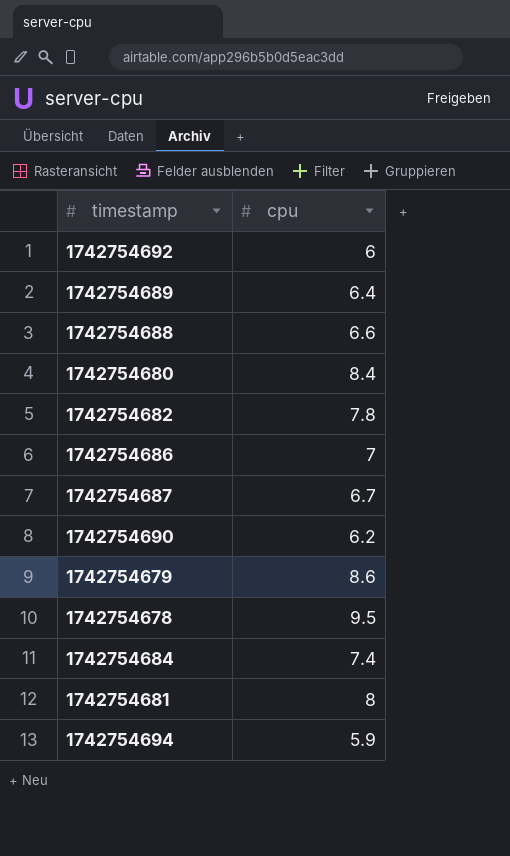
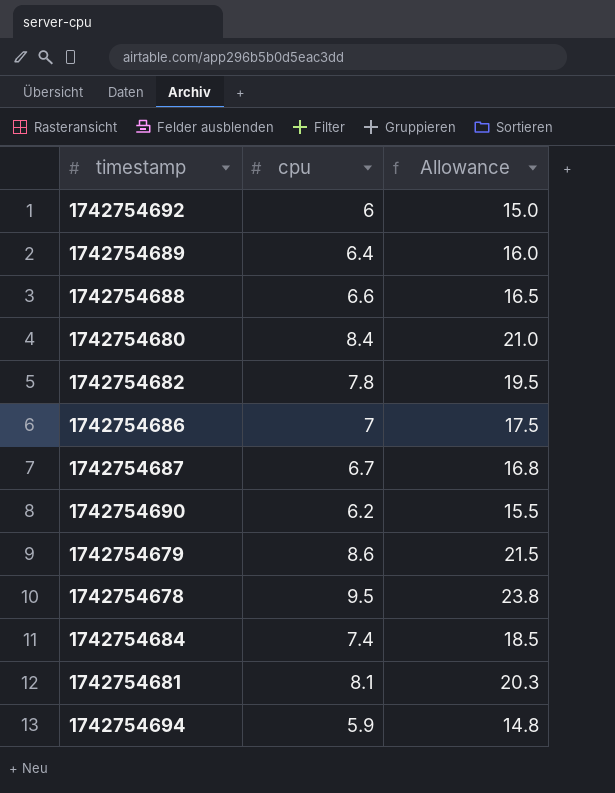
column Allowance | formula: none -> [cpu] * 2.5
1742754681 | cpu: 8 -> 8.1

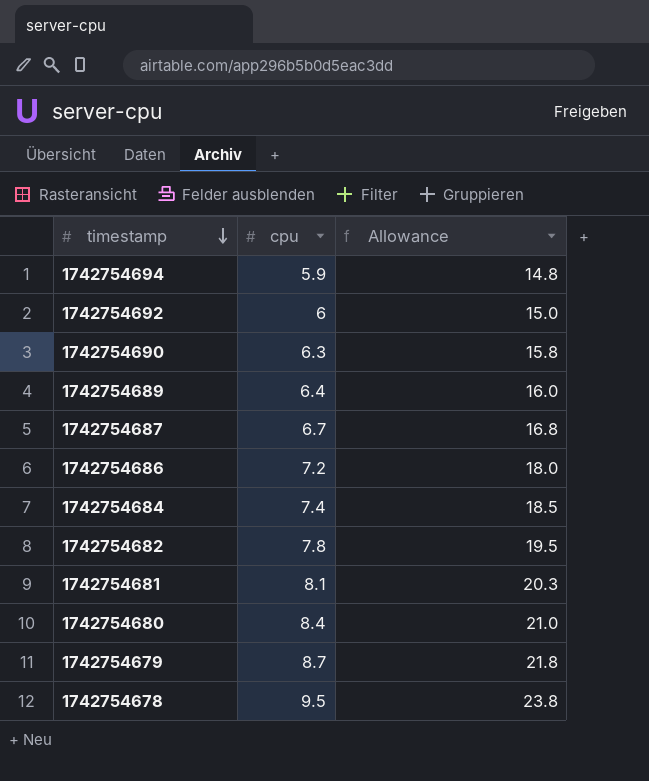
row order: none -> timestamp descending
row 1742754688: 6.6 | 16.5 -> none
1742754690 | cpu: 6.2 -> 6.3
1742754690 | Allowance: 15.5 -> 15.8
1742754686 | cpu: 7 -> 7.2
1742754686 | Allowance: 17.5 -> 18.0
1742754679 | cpu: 8.6 -> 8.7
1742754679 | Allowance: 21.5 -> 21.8

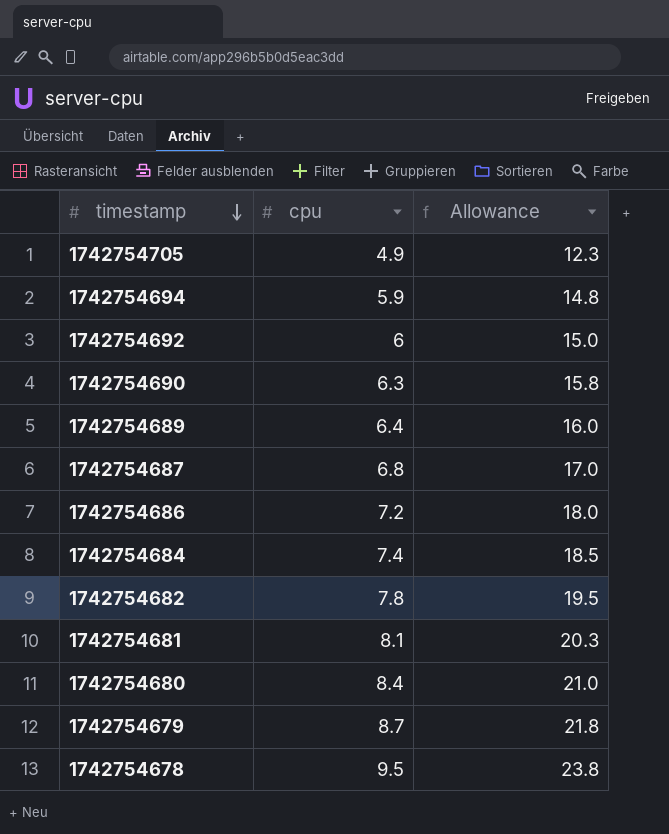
row 1742754705: none -> 4.9 | 12.3
1742754687 | cpu: 6.7 -> 6.8
1742754687 | Allowance: 16.8 -> 17.0

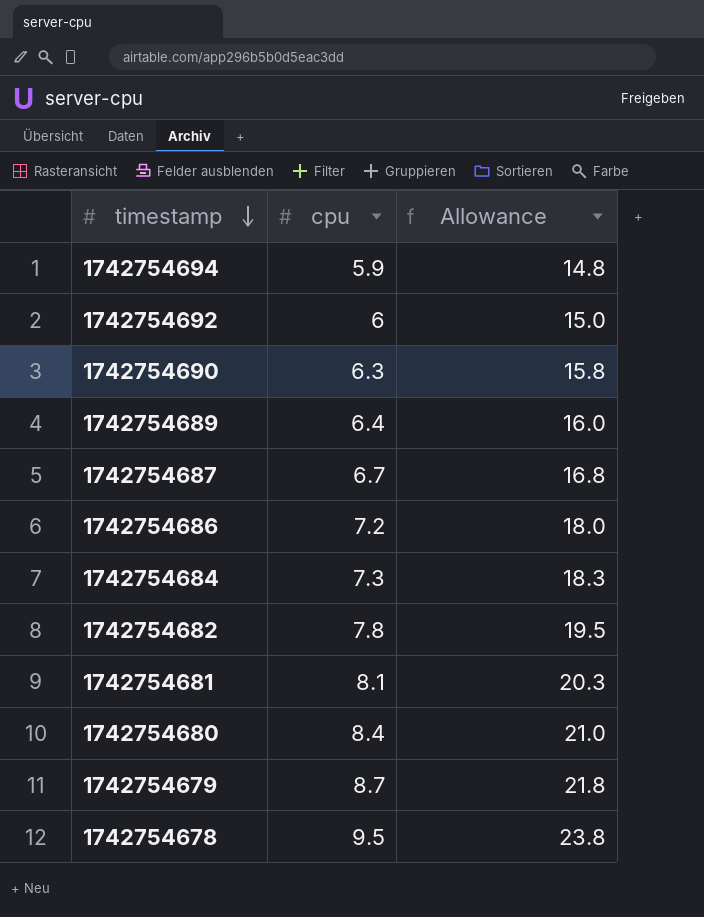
row 1742754705: 4.9 | 12.3 -> none
1742754687 | cpu: 6.8 -> 6.7
1742754687 | Allowance: 17.0 -> 16.8
1742754684 | cpu: 7.4 -> 7.3
1742754684 | Allowance: 18.5 -> 18.3

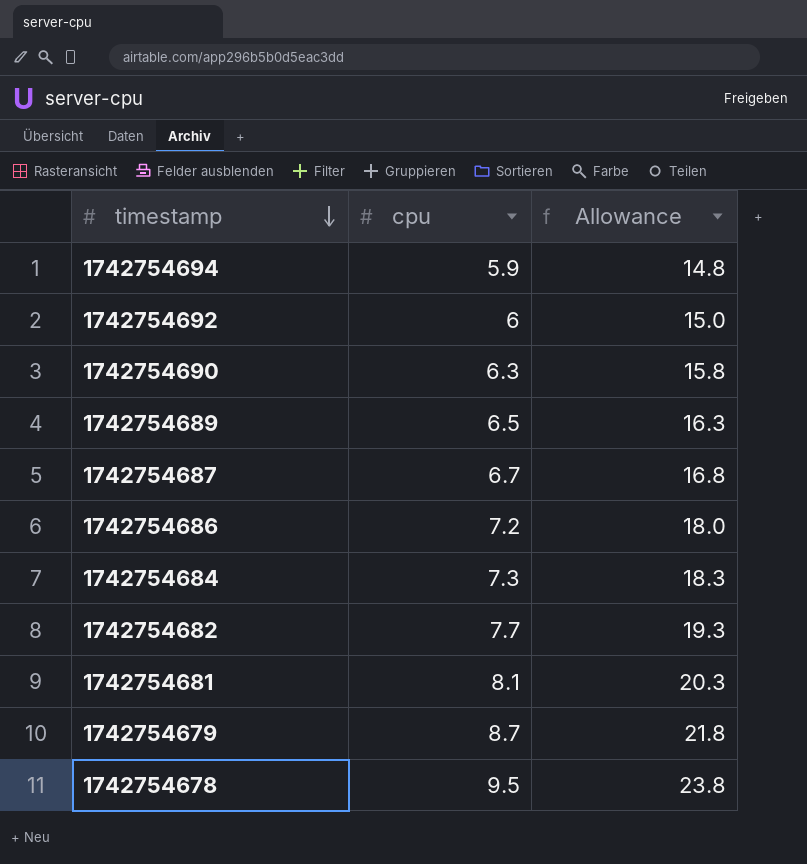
row 1742754680: 8.4 | 21.0 -> none
1742754689 | cpu: 6.4 -> 6.5
1742754689 | Allowance: 16.0 -> 16.3
1742754682 | cpu: 7.8 -> 7.7
1742754682 | Allowance: 19.5 -> 19.3

